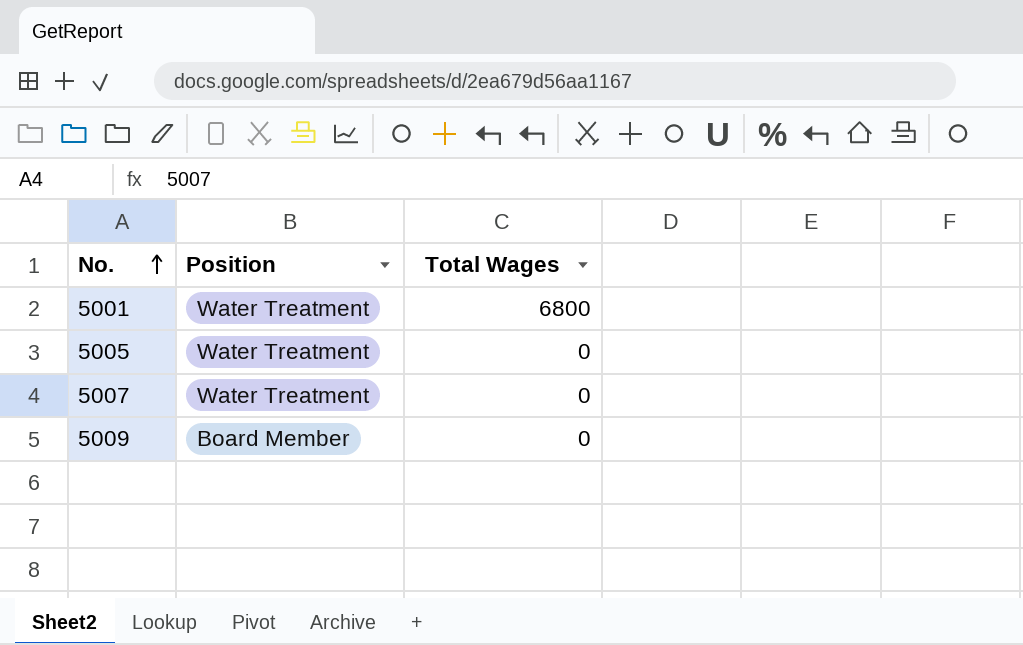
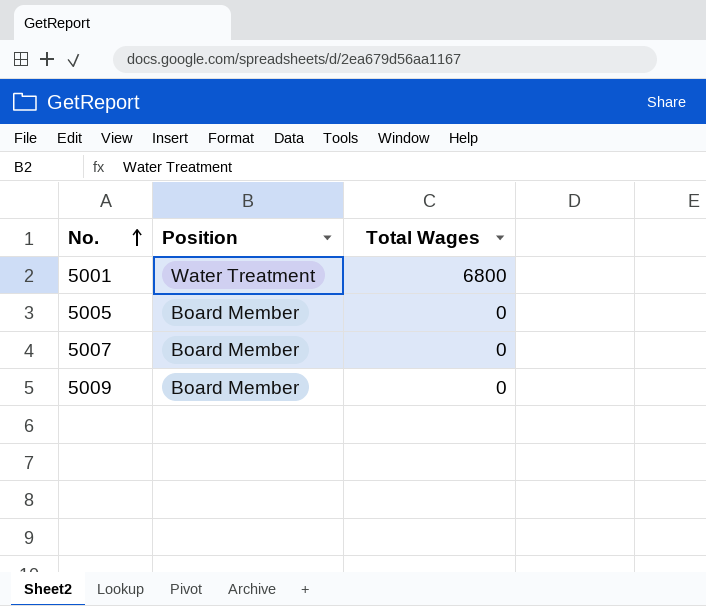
5005 | Position: Water Treatment -> Board Member
5007 | Position: Water Treatment -> Board Member

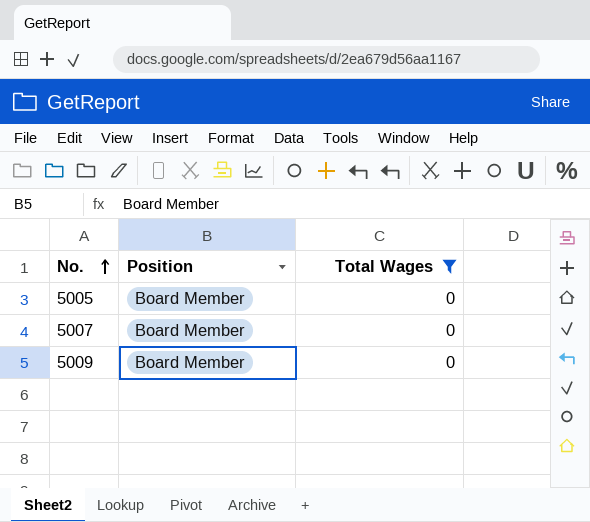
filter: none -> Total Wages = 0

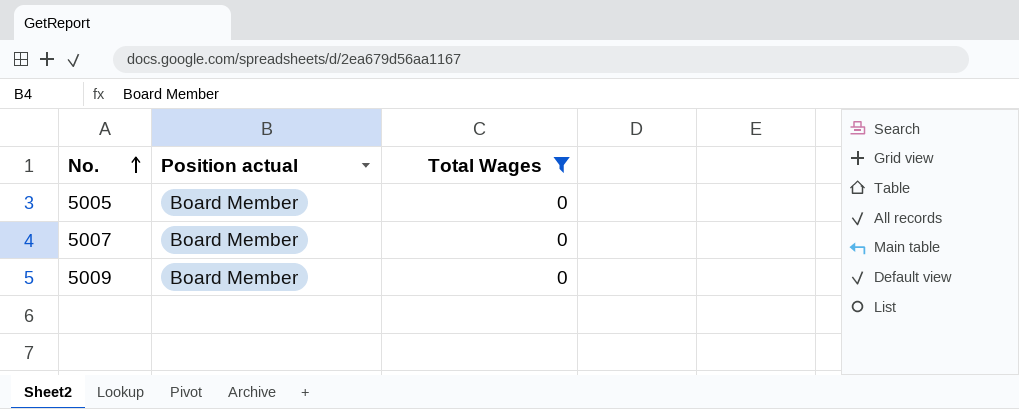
column name: Position -> Position actual

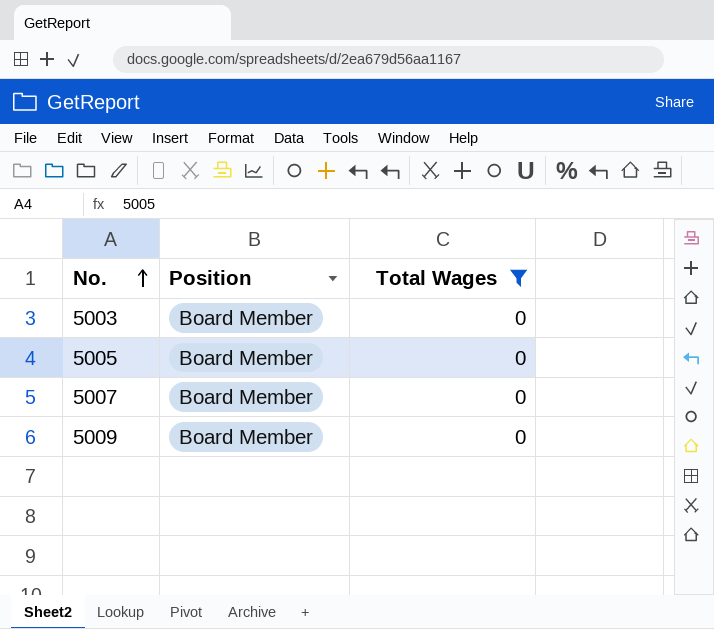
column name: Position actual -> Position
row 5003: none -> Board Member | 0

